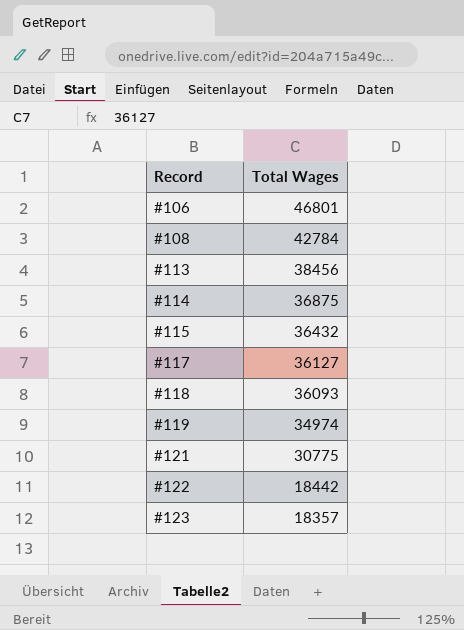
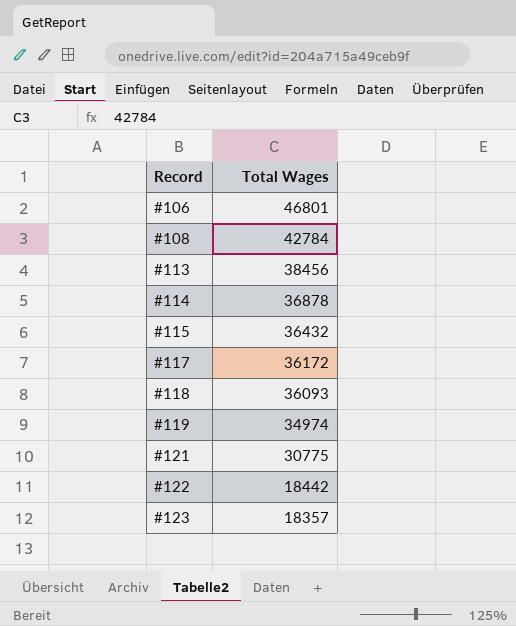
#114 | Total Wages: 36875 -> 36878
#117 | Total Wages: 36127 -> 36172

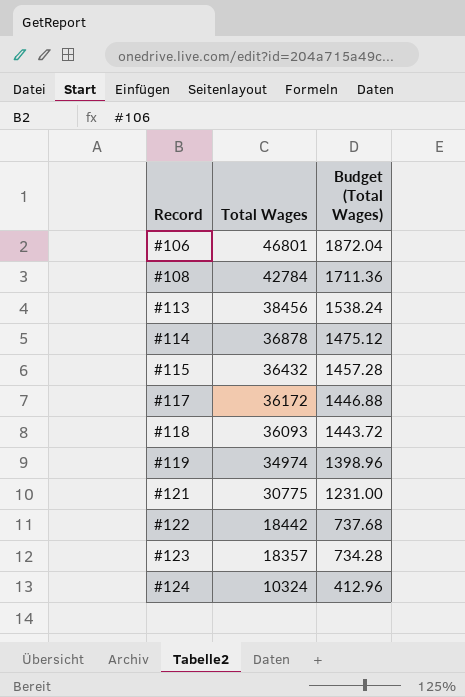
column Budget (Total Wages) | formula: none -> [Total Wages] * 0.04
row #124: none -> 10324 | 412.96

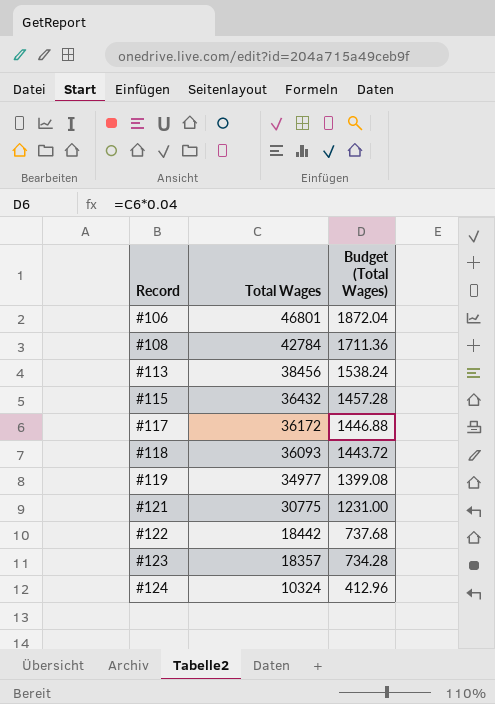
row #114: 36878 | 1475.12 -> none
#119 | Total Wages: 34974 -> 34977
#119 | Budget (Total Wages): 1398.96 -> 1399.08

